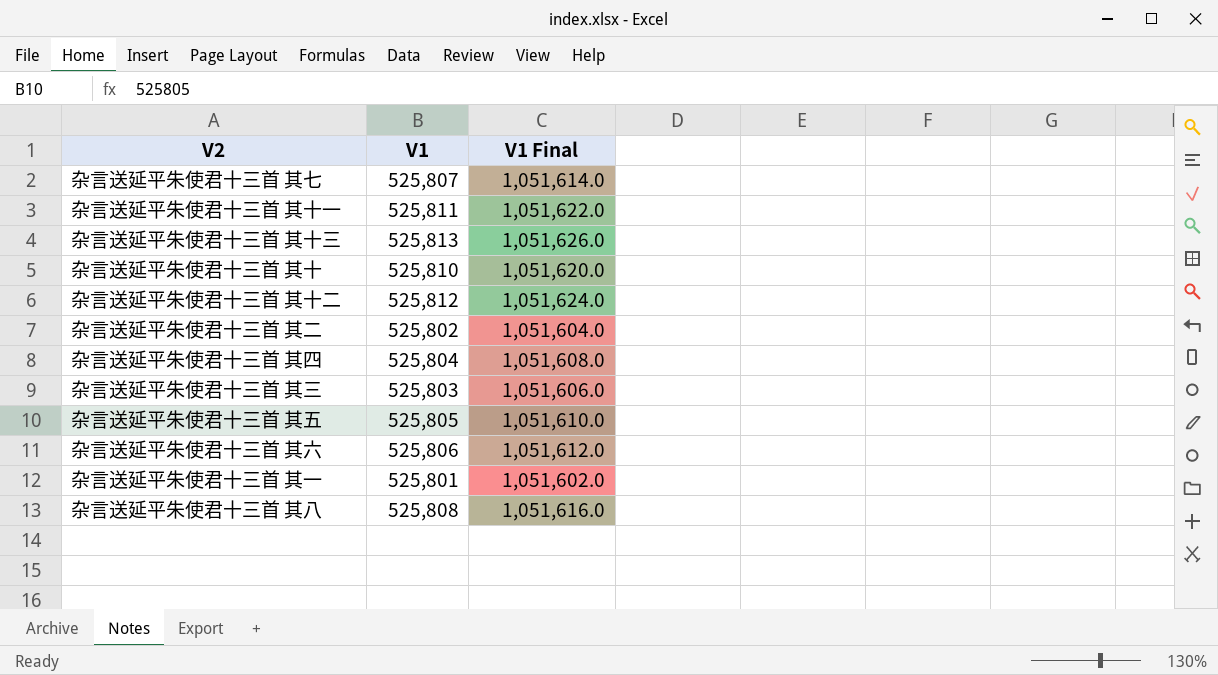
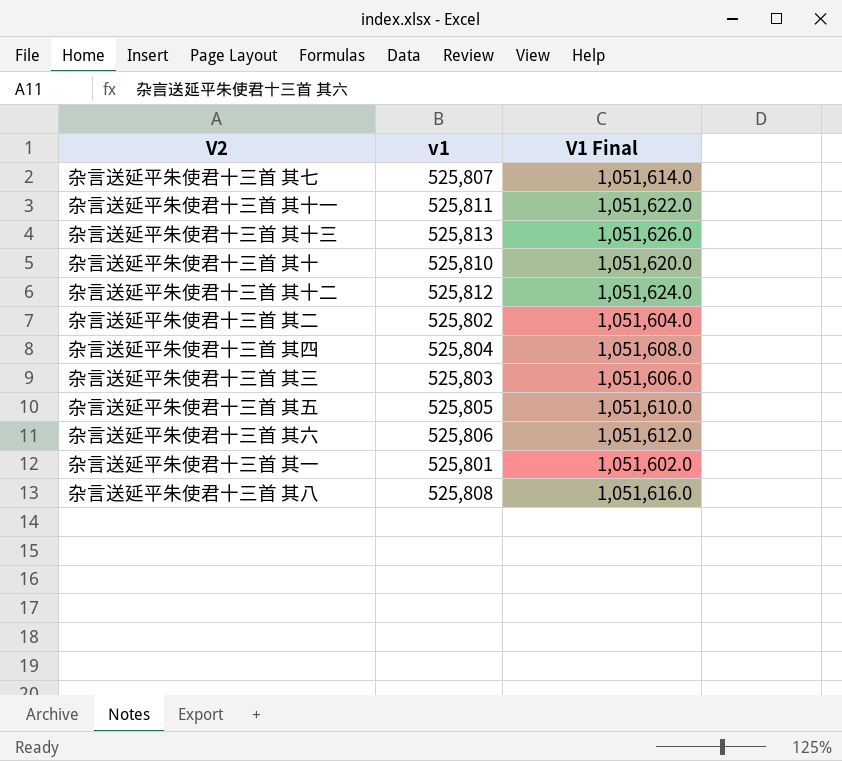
column name: V1 -> v1

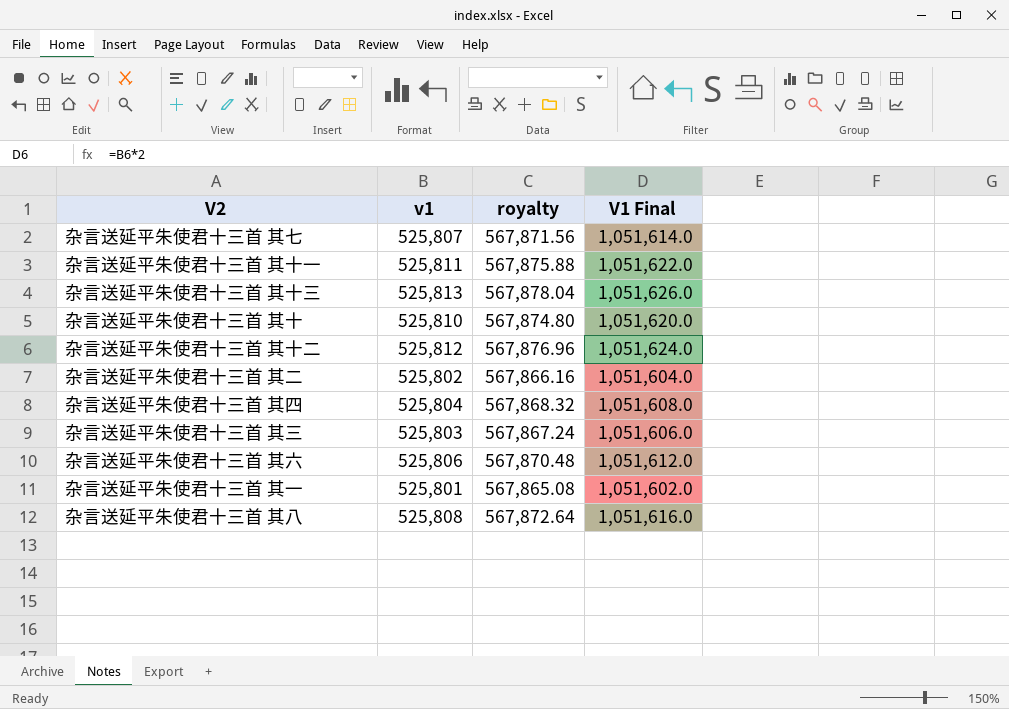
column royalty | formula: none -> [v1] * 1.08
row 杂言送延平朱使君十三首 其五: 525,805 | 1,051,610.0 -> none

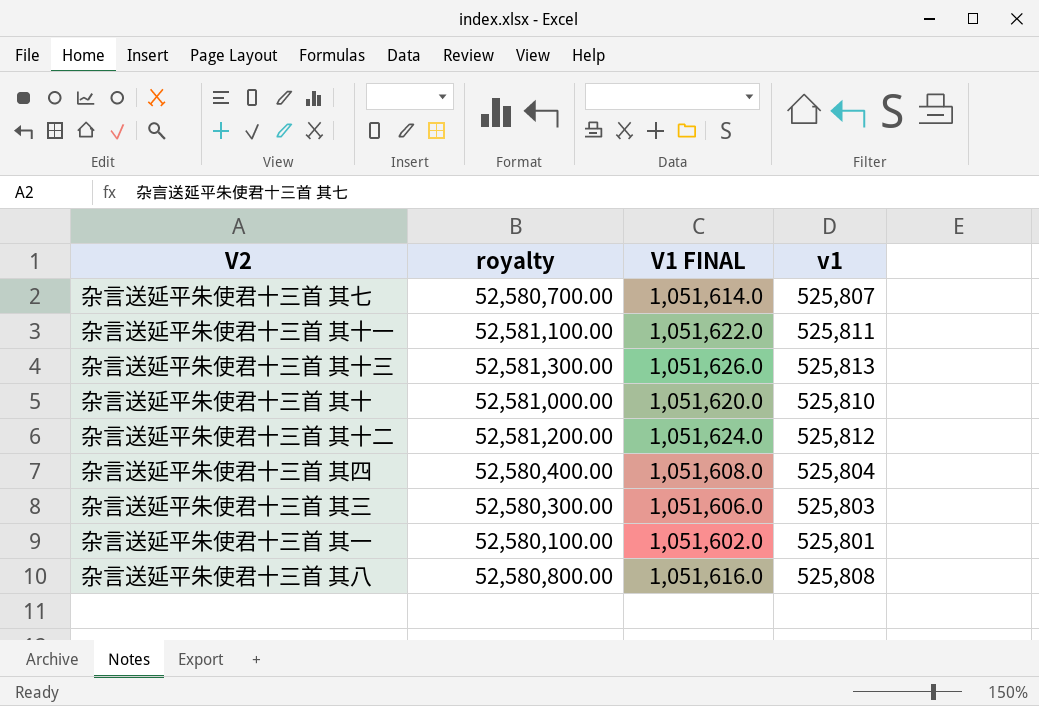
column royalty | formula: [v1] * 1.08 -> [v1] * 100
column name: V1 Final -> V1 FINAL
column v1 | position: 2 -> 4
row 杂言送延平朱使君十三首 其二: 525,802 | 567,866.16 | 1,051,604.0 -> none
row 杂言送延平朱使君十三首 其六: 525,806 | 567,870.48 | 1,051,612.0 -> none

